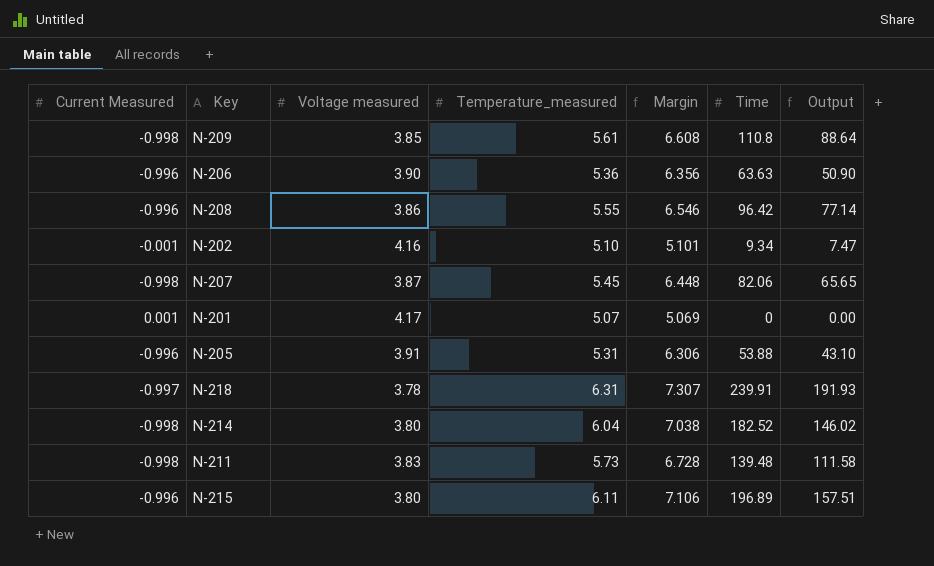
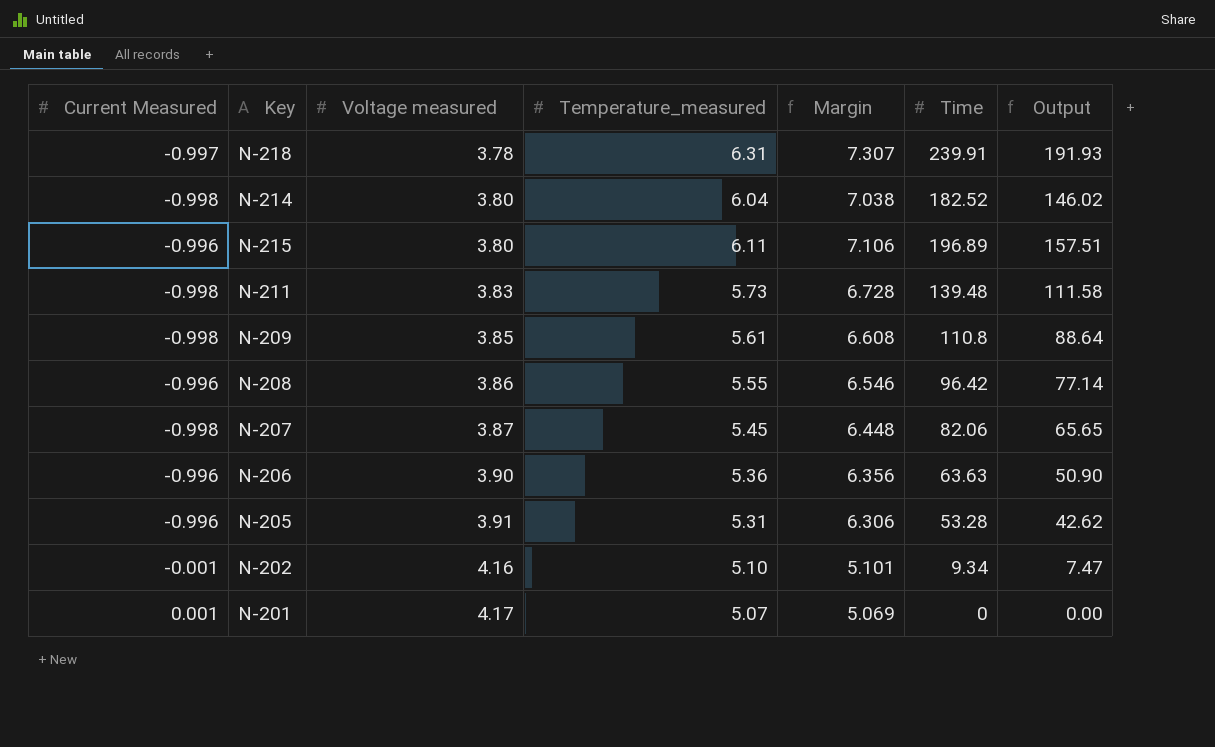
row order: none -> Voltage measured ascending
N-205 | Time: 53.88 -> 53.28
N-205 | Output: 43.10 -> 42.62

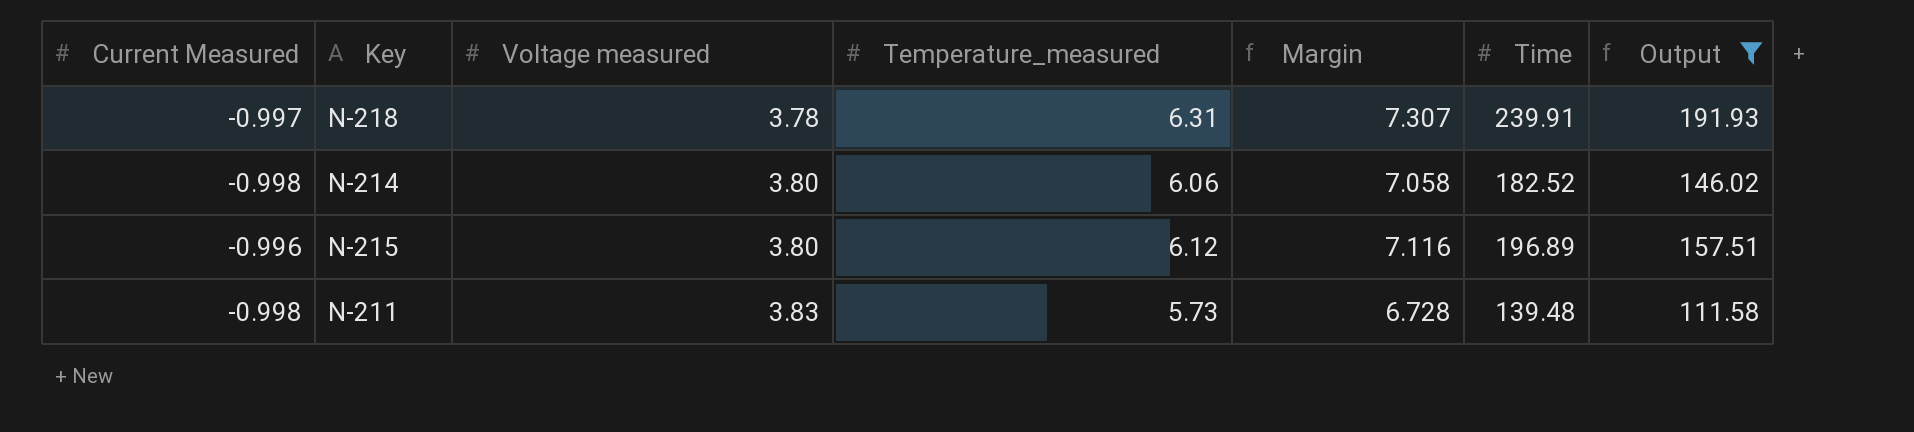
filter: none -> Output >= 111.58
N-214 | Temperature_measured: 6.04 -> 6.06
N-214 | Margin: 7.038 -> 7.058
N-215 | Temperature_measured: 6.11 -> 6.12
N-215 | Margin: 7.106 -> 7.116

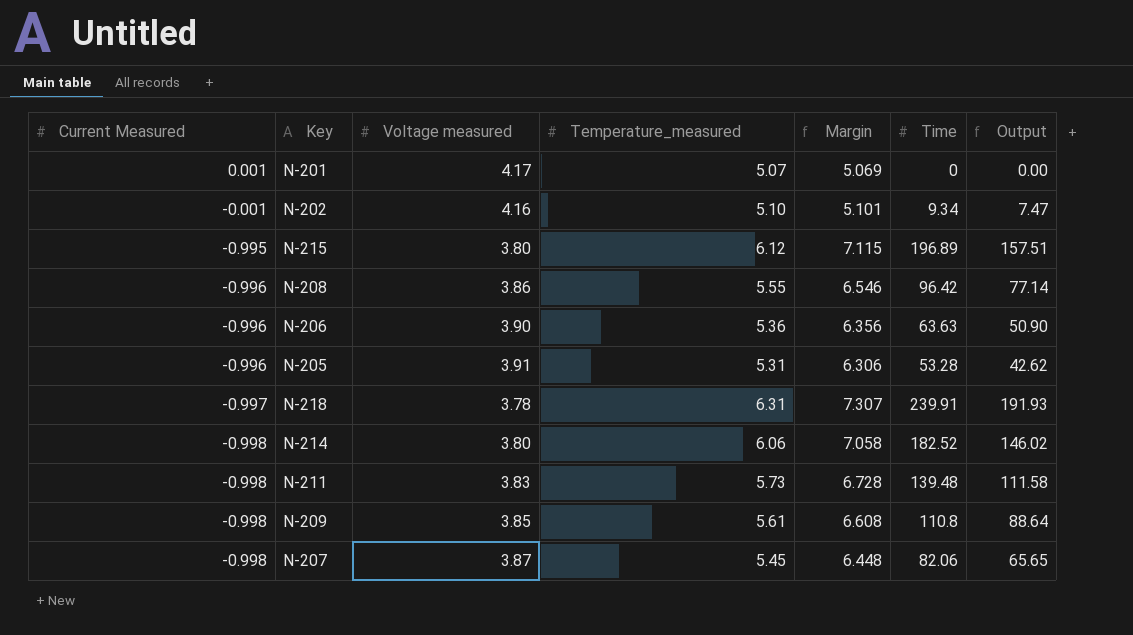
filter: Output >= 111.58 -> none
row order: Voltage measured ascending -> Current Measured descending
N-215 | Current Measured: -0.996 -> -0.995
N-215 | Margin: 7.116 -> 7.115

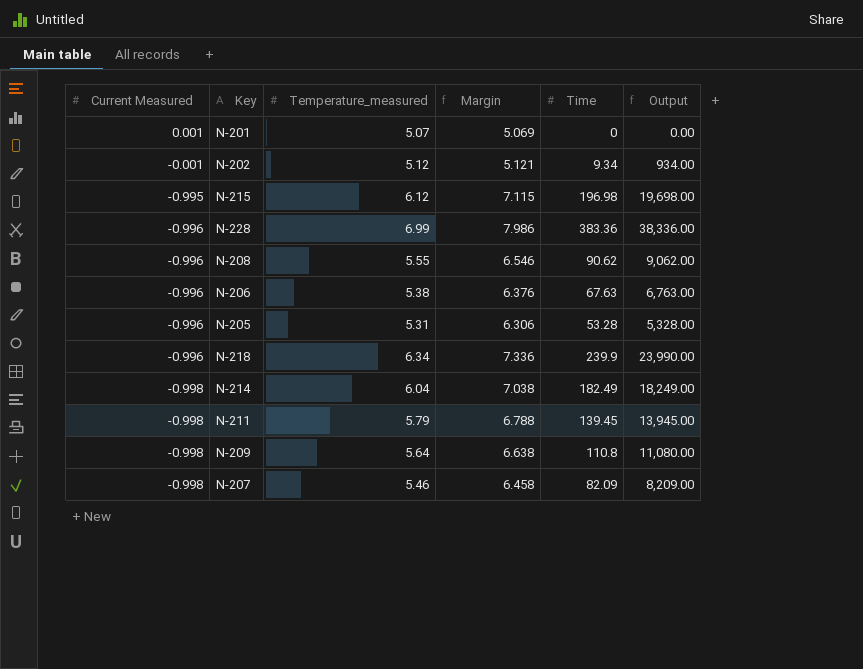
column Voltage measured | position: 3 -> none
column Output | formula: [Time] * 0.8 -> [Time] * 100
N-202 | Temperature_measured: 5.10 -> 5.12
N-202 | Margin: 5.101 -> 5.121
N-215 | Time: 196.89 -> 196.98
row N-228: none -> -0.996 | 6.99 | 7.986 | 383.36 | 38,336.00
N-208 | Time: 96.42 -> 90.62
N-206 | Temperature_measured: 5.36 -> 5.38
N-206 | Margin: 6.356 -> 6.376
N-206 | Time: 63.63 -> 67.63
N-218 | Current Measured: -0.997 -> -0.996
N-218 | Temperature_measured: 6.31 -> 6.34
N-218 | Margin: 7.307 -> 7.336
N-218 | Time: 239.91 -> 239.9
N-214 | Temperature_measured: 6.06 -> 6.04
N-214 | Margin: 7.058 -> 7.038
N-214 | Time: 182.52 -> 182.49
N-211 | Temperature_measured: 5.73 -> 5.79
N-211 | Margin: 6.728 -> 6.788
N-211 | Time: 139.48 -> 139.45
N-209 | Temperature_measured: 5.61 -> 5.64
N-209 | Margin: 6.608 -> 6.638
N-207 | Temperature_measured: 5.45 -> 5.46
N-207 | Margin: 6.448 -> 6.458
N-207 | Time: 82.06 -> 82.09

